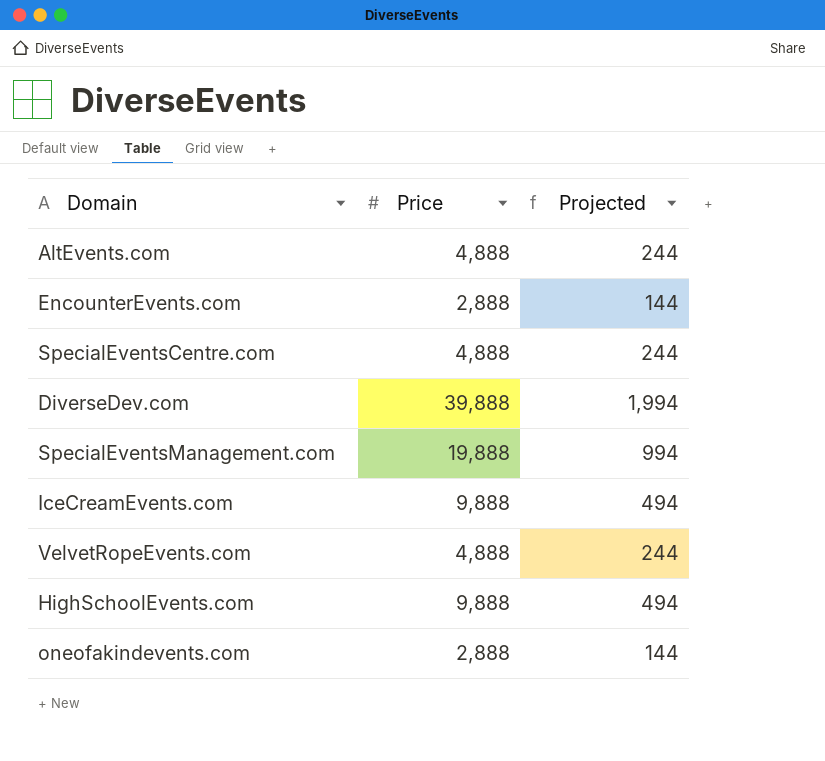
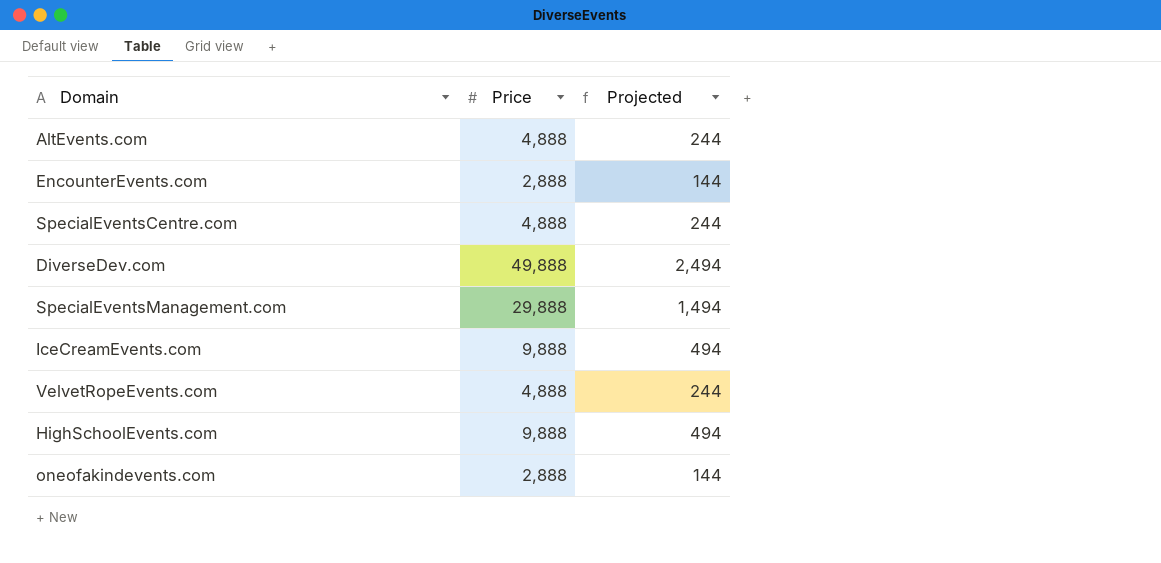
DiverseDev.com | Price: 39,888 -> 49,888
DiverseDev.com | Projected: 1,994 -> 2,494
SpecialEventsManagement.com | Price: 19,888 -> 29,888
SpecialEventsManagement.com | Projected: 994 -> 1,494

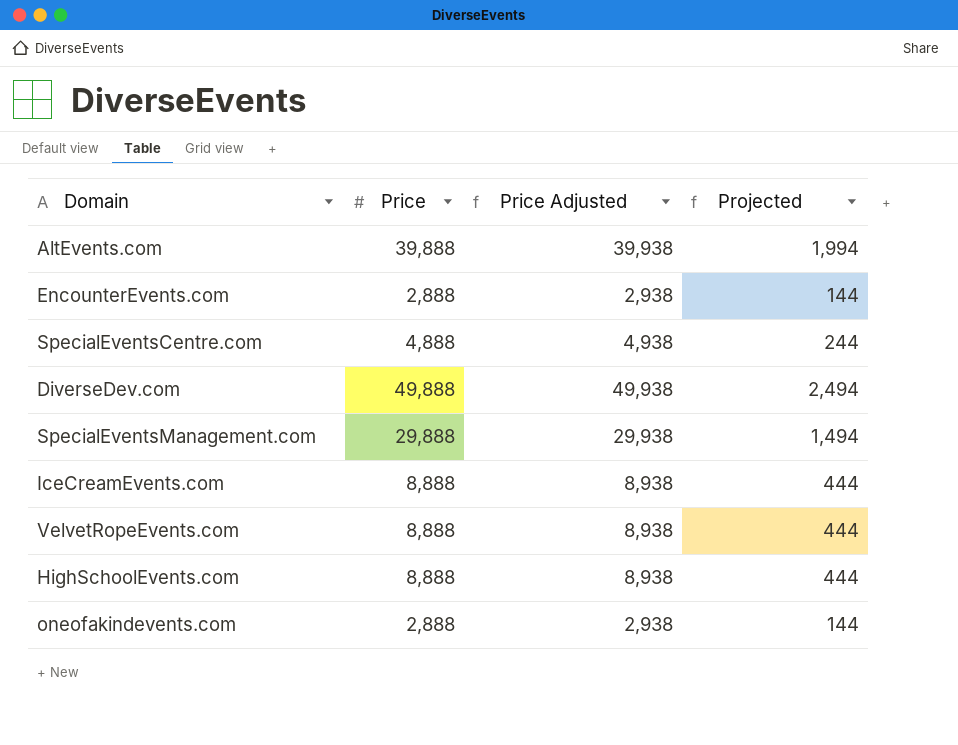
column Price Adjusted | formula: none -> [Price] + 50
AltEvents.com | Price: 4,888 -> 39,888
AltEvents.com | Projected: 244 -> 1,994
IceCreamEvents.com | Price: 9,888 -> 8,888
IceCreamEvents.com | Projected: 494 -> 444
VelvetRopeEvents.com | Price: 4,888 -> 8,888
VelvetRopeEvents.com | Projected: 244 -> 444
HighSchoolEvents.com | Price: 9,888 -> 8,888
HighSchoolEvents.com | Projected: 494 -> 444

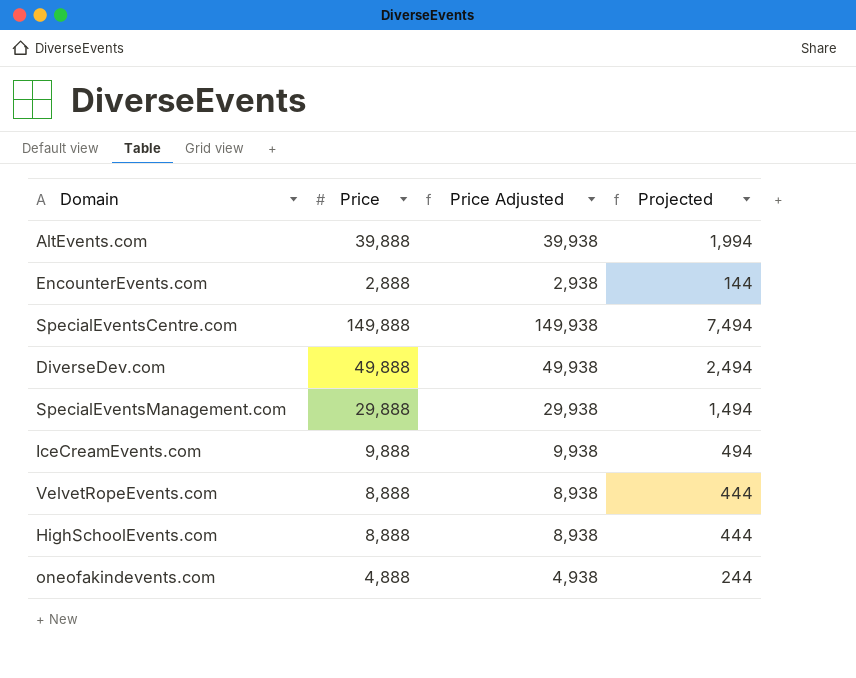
SpecialEventsCentre.com | Price: 4,888 -> 149,888
SpecialEventsCentre.com | Price Adjusted: 4,938 -> 149,938
SpecialEventsCentre.com | Projected: 244 -> 7,494
IceCreamEvents.com | Price: 8,888 -> 9,888
IceCreamEvents.com | Price Adjusted: 8,938 -> 9,938
IceCreamEvents.com | Projected: 444 -> 494
oneofakindevents.com | Price: 2,888 -> 4,888
oneofakindevents.com | Price Adjusted: 2,938 -> 4,938
oneofakindevents.com | Projected: 144 -> 244

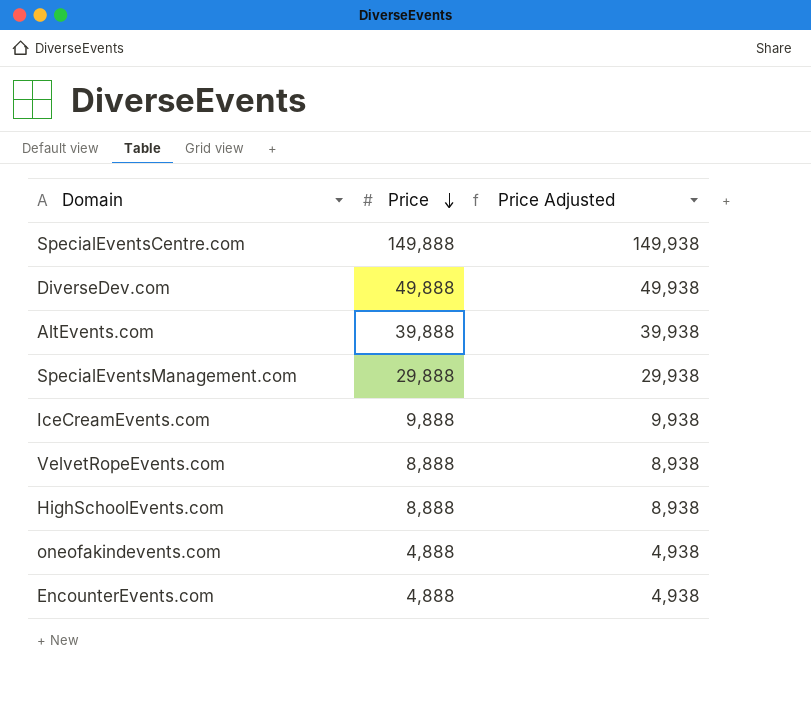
row order: none -> Price descending
column Projected | formula: [Price] * 0.05 -> none
EncounterEvents.com | Price: 2,888 -> 4,888
EncounterEvents.com | Price Adjusted: 2,938 -> 4,938

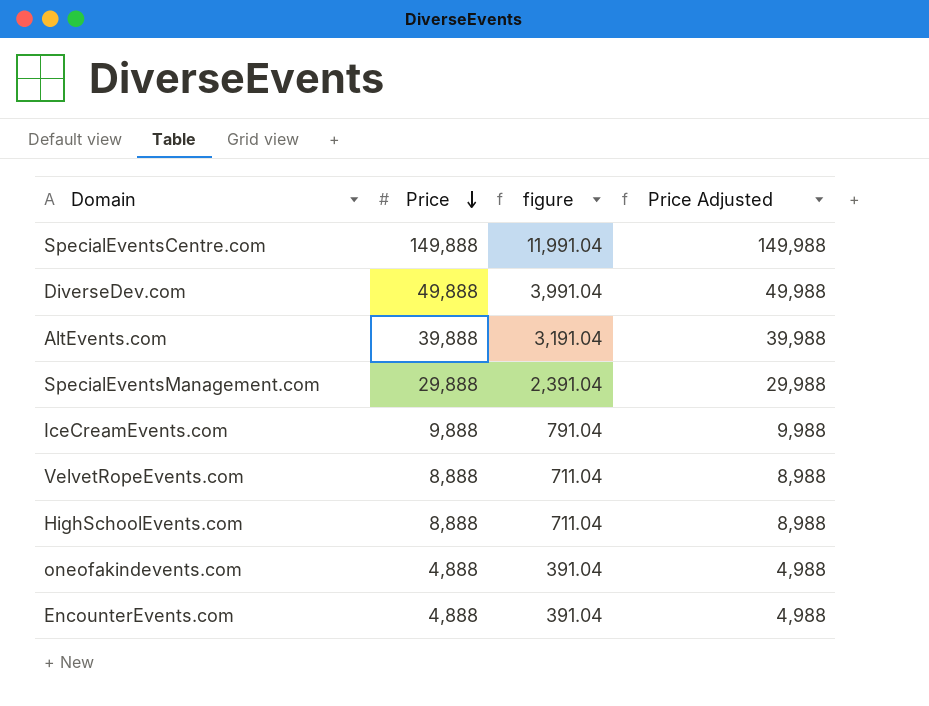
column figure | formula: none -> [Price] * 0.08
column Price Adjusted | formula: [Price] + 50 -> [Price] + 100

